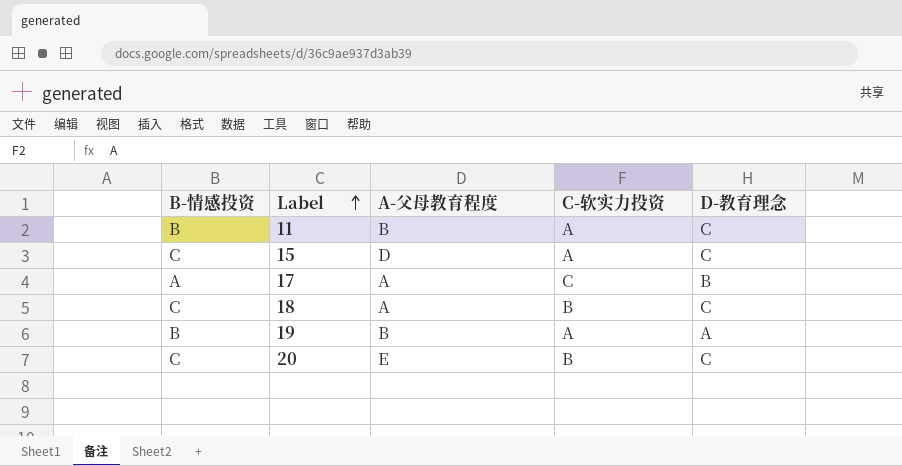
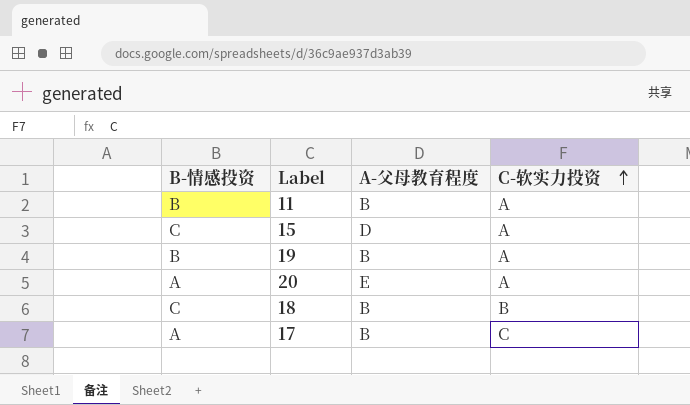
row order: Label ascending -> C-软实力投资 ascending
column D-教育理念 | position: 5 -> none
20 | B-情感投资: C -> A
20 | C-软实力投资: B -> A
18 | A-父母教育程度: A -> B
17 | A-父母教育程度: A -> B

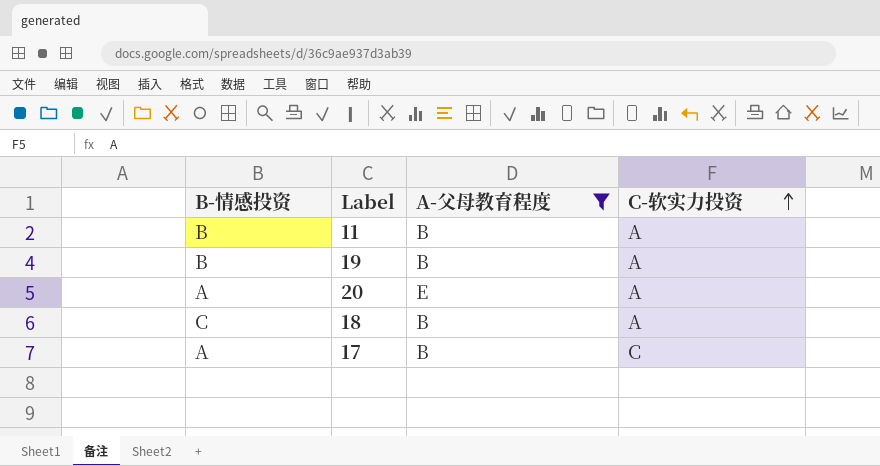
filter: none -> A-父母教育程度 != D
18 | C-软实力投资: B -> A

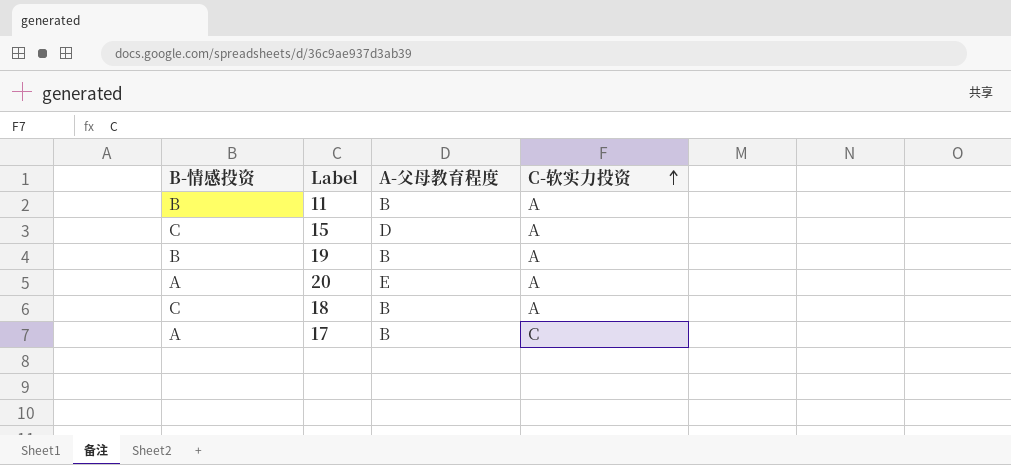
filter: A-父母教育程度 != D -> none

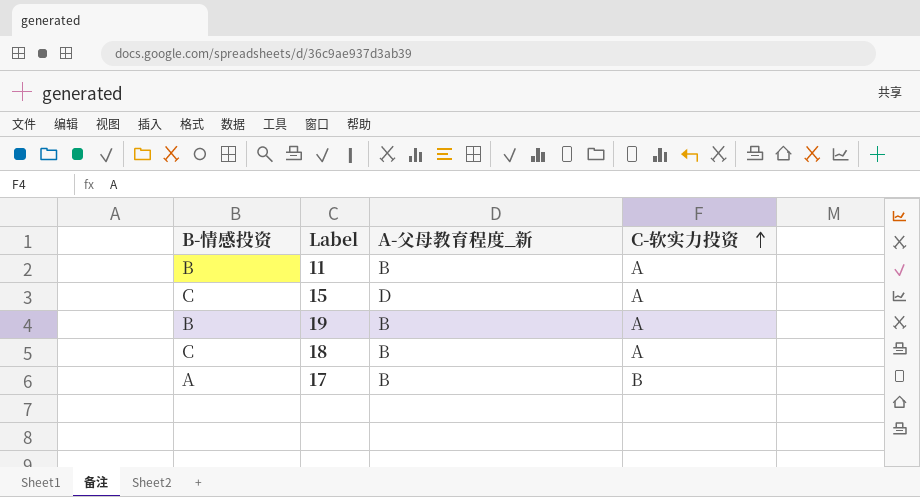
column name: A-父母教育程度 -> A-父母教育程度_新
row 20: A | E | A -> none
17 | C-软实力投资: C -> B

